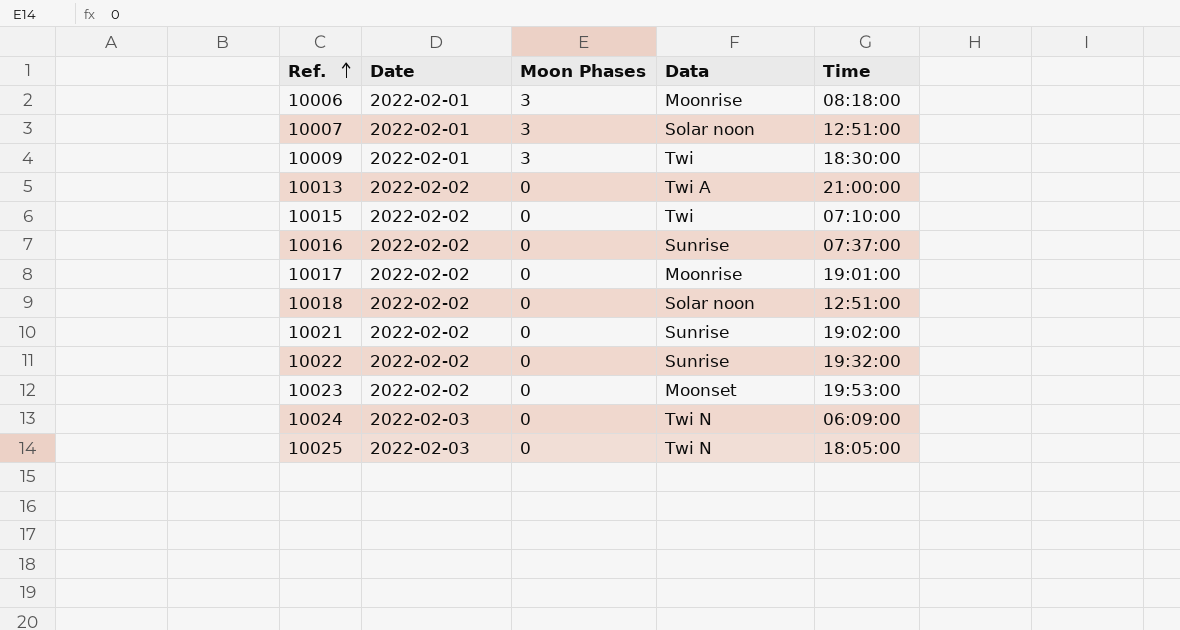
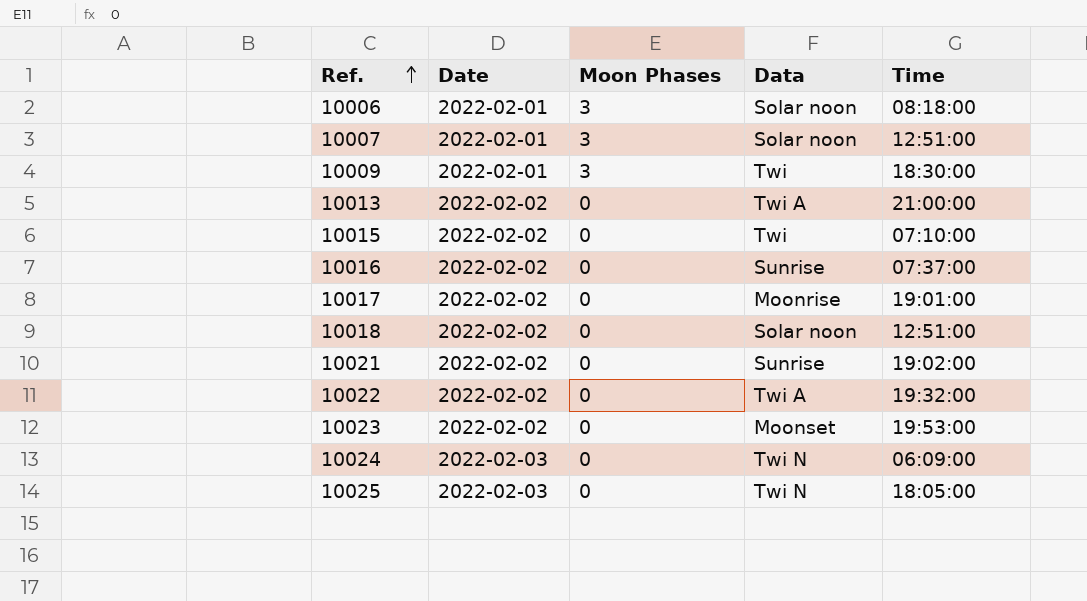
10006 | Data: Moonrise -> Solar noon
10022 | Data: Sunrise -> Twi A

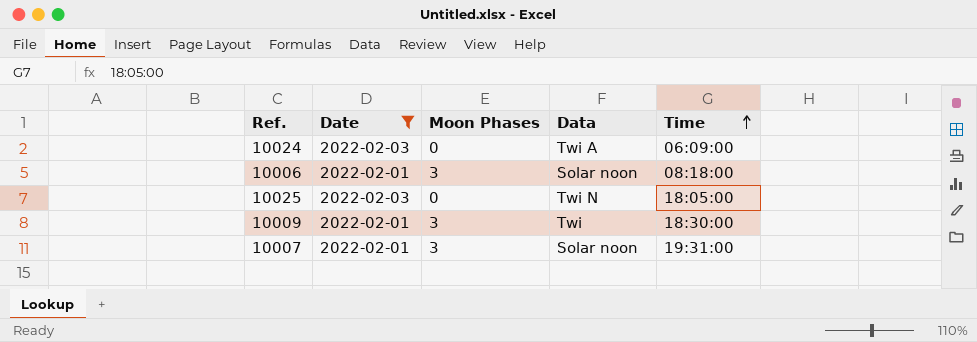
filter: none -> Date != 2022-02-02
row order: Ref. ascending -> Time ascending
10024 | Data: Twi N -> Twi A
10007 | Time: 12:51:00 -> 19:31:00

